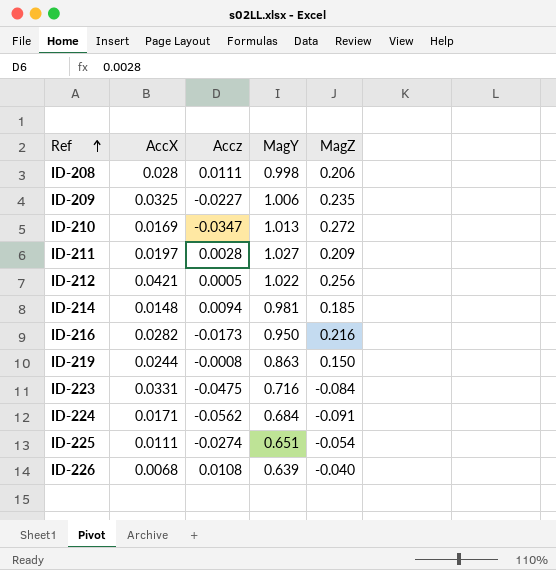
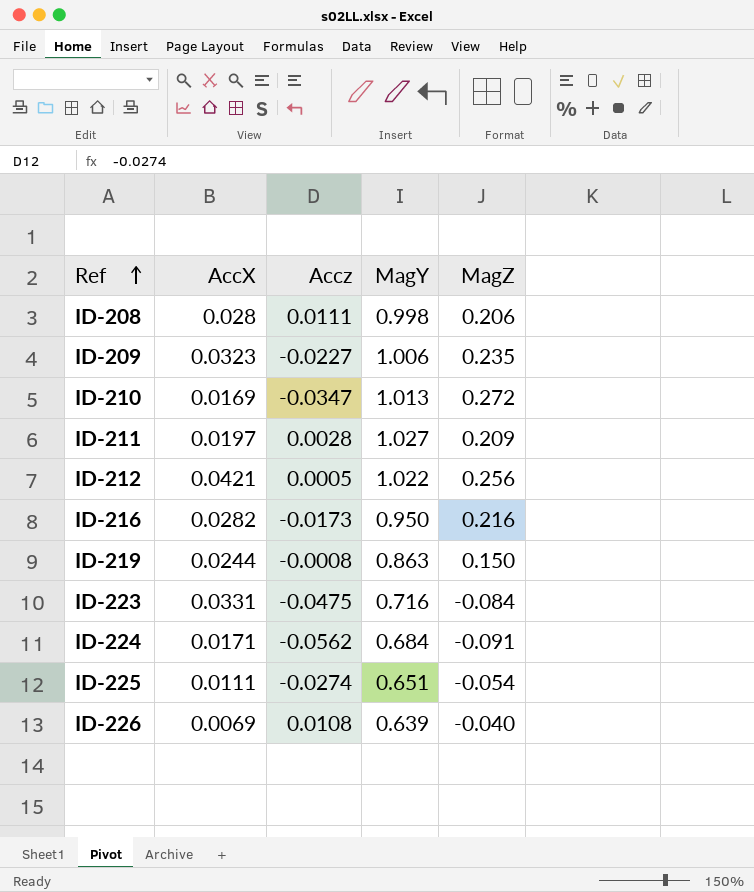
row ID-214: 0.0148 | 0.0094 | 0.981 | 0.185 -> none
ID-209 | AccX: 0.0325 -> 0.0323
ID-226 | AccX: 0.0068 -> 0.0069

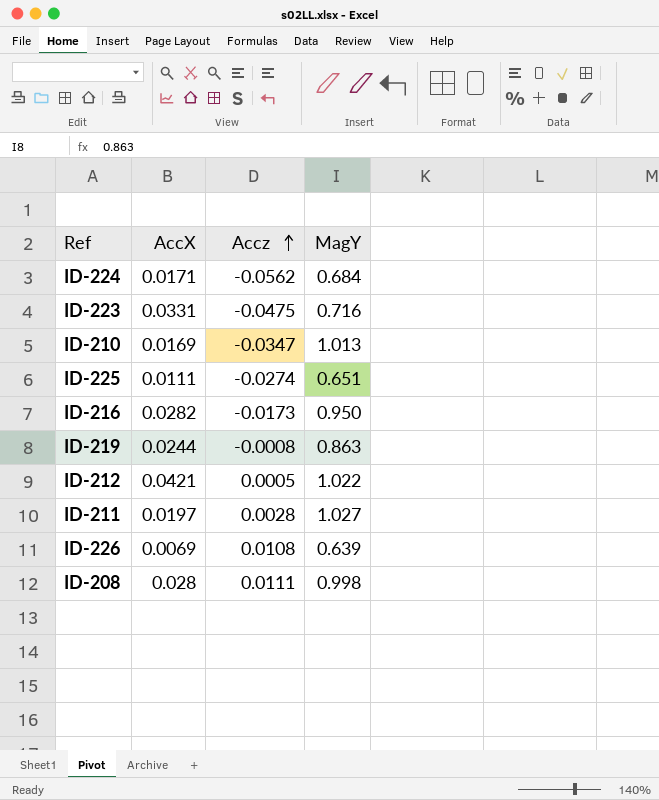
row order: Ref ascending -> Accz ascending
column MagZ | position: 5 -> none
row ID-209: 0.0323 | -0.0227 | 1.006 | 0.235 -> none

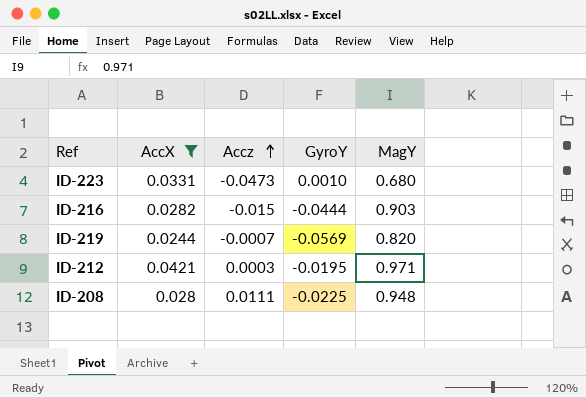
filter: none -> AccX >= 0.0244
column GyroY | position: none -> 4
ID-223 | Accz: -0.0475 -> -0.0473
ID-223 | MagY: 0.716 -> 0.680
ID-216 | Accz: -0.0173 -> -0.015
ID-216 | MagY: 0.950 -> 0.903
ID-219 | Accz: -0.0008 -> -0.0007
ID-219 | MagY: 0.863 -> 0.820
ID-212 | Accz: 0.0005 -> 0.0003
ID-212 | MagY: 1.022 -> 0.971
ID-208 | MagY: 0.998 -> 0.948

